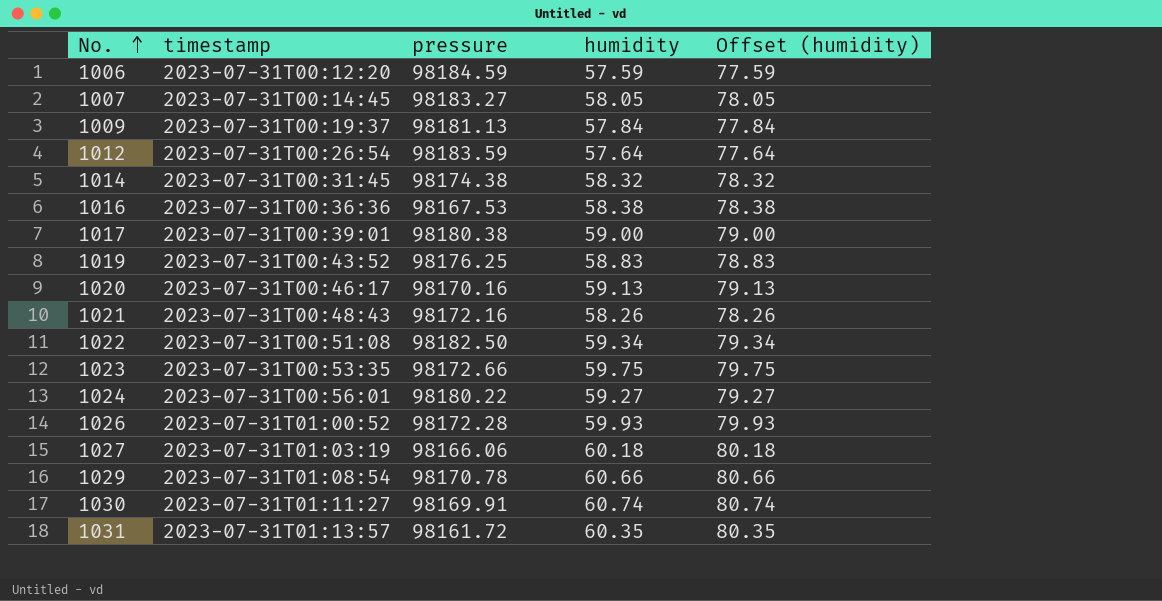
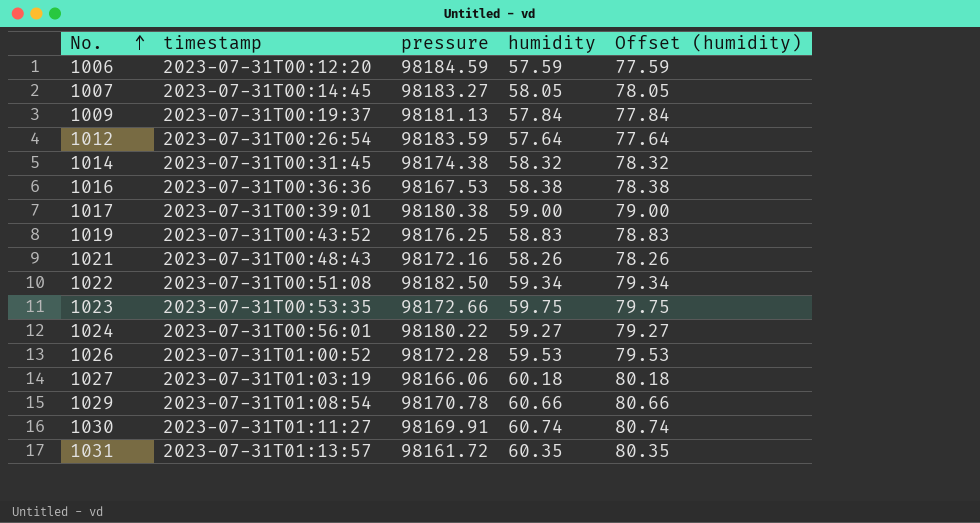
row 1020: 2023-07-31T00:46:17 | 98170.16 | 59.13 | 79.13 -> none
1026 | humidity: 59.93 -> 59.53
1026 | Offset (humidity): 79.93 -> 79.53

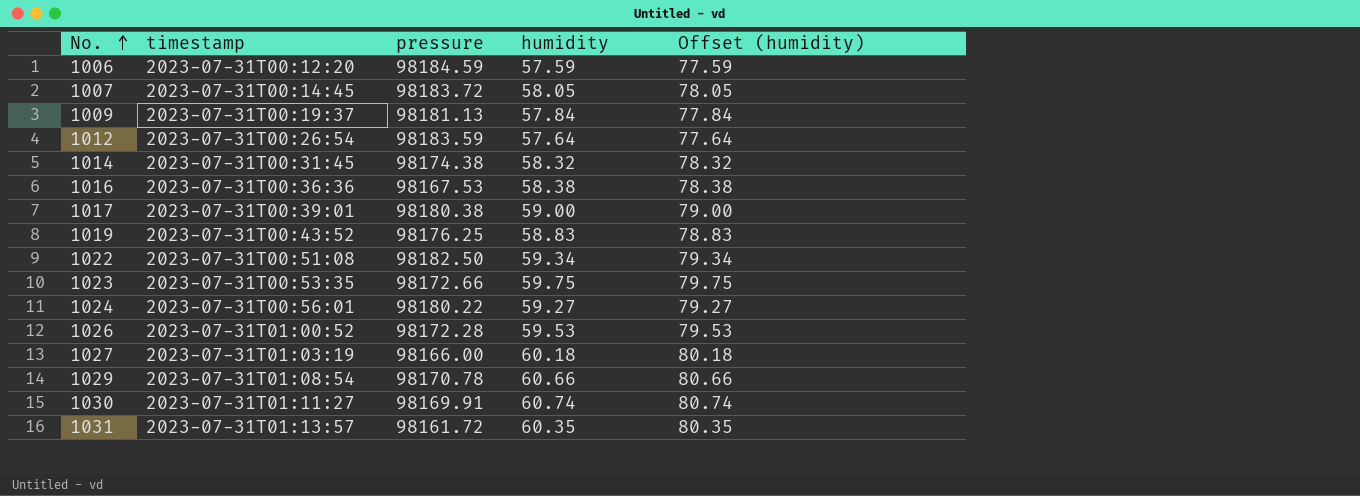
row 1021: 2023-07-31T00:48:43 | 98172.16 | 58.26 | 78.26 -> none
1007 | pressure: 98183.27 -> 98183.72
1027 | pressure: 98166.06 -> 98166.00

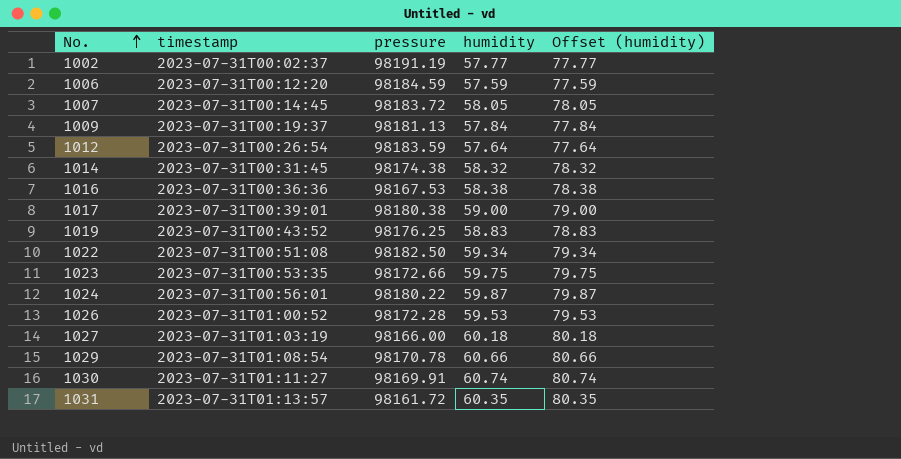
row 1002: none -> 2023-07-31T00:02:37 | 98191.19 | 57.77 | 77.77
1024 | humidity: 59.27 -> 59.87
1024 | Offset (humidity): 79.27 -> 79.87

